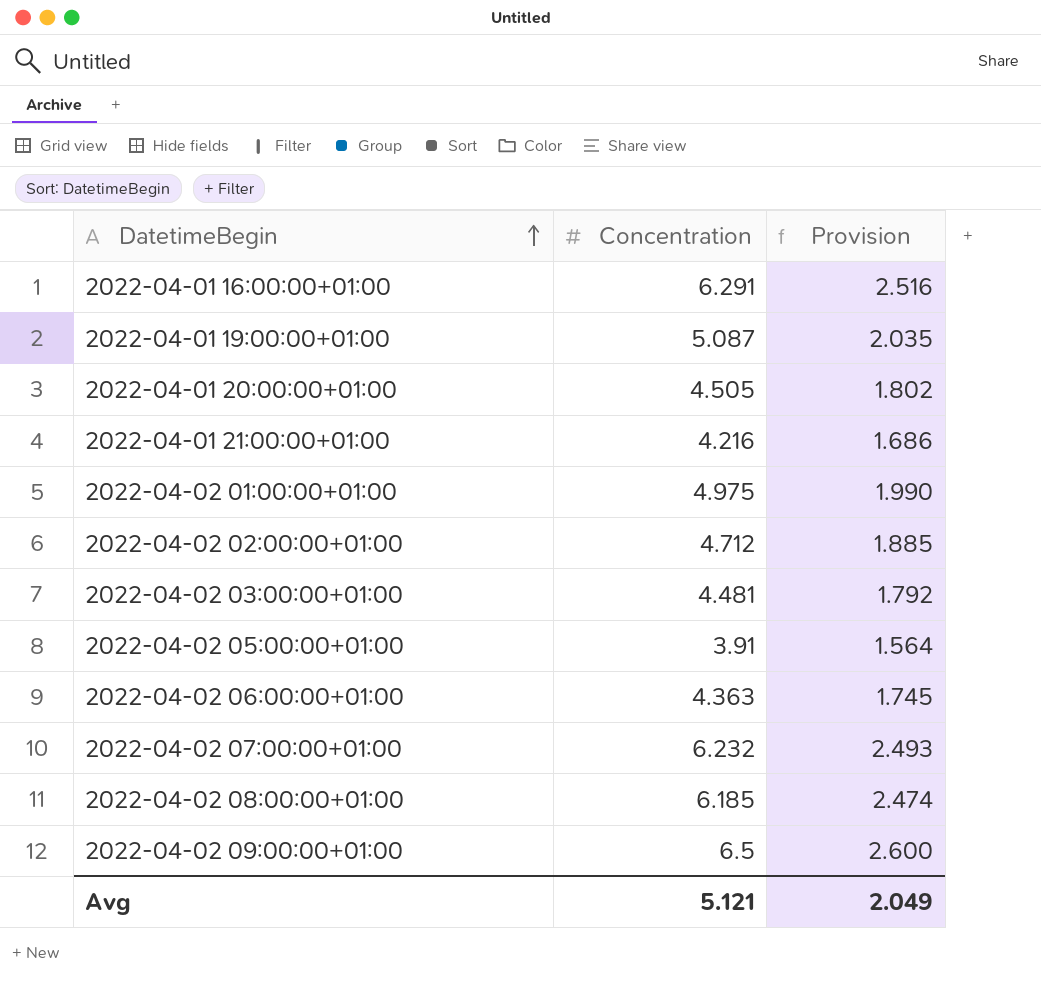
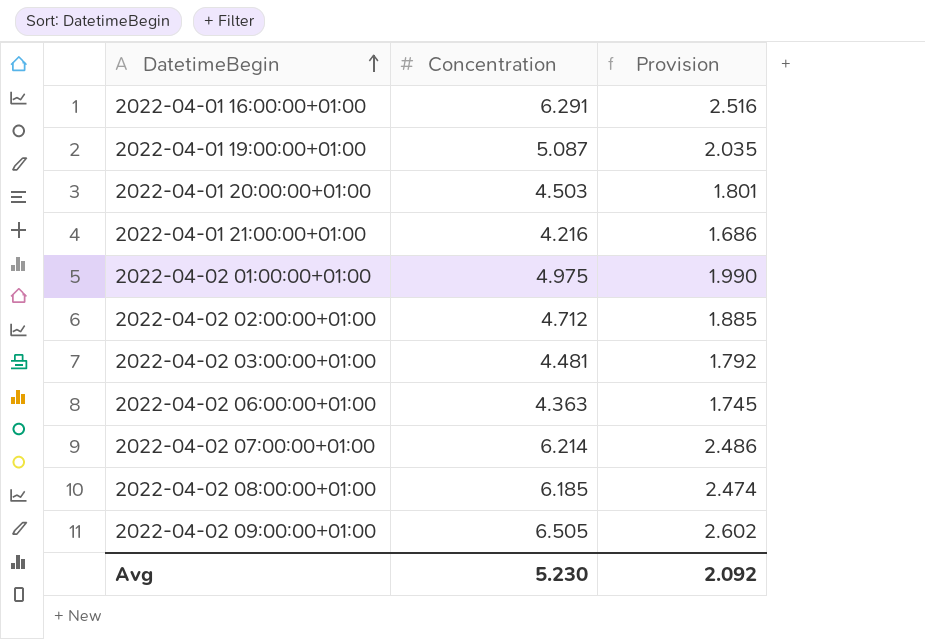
row 2022-04-02 05:00:00+01:00: 3.91 | 1.564 -> none
2022-04-01 20:00:00+01:00 | Concentration: 4.505 -> 4.503
2022-04-01 20:00:00+01:00 | Provision: 1.802 -> 1.801
2022-04-02 07:00:00+01:00 | Concentration: 6.232 -> 6.214
2022-04-02 07:00:00+01:00 | Provision: 2.493 -> 2.486
2022-04-02 09:00:00+01:00 | Concentration: 6.5 -> 6.505
2022-04-02 09:00:00+01:00 | Provision: 2.600 -> 2.602
Avg | Concentration: 5.121 -> 5.230
Avg | Provision: 2.049 -> 2.092

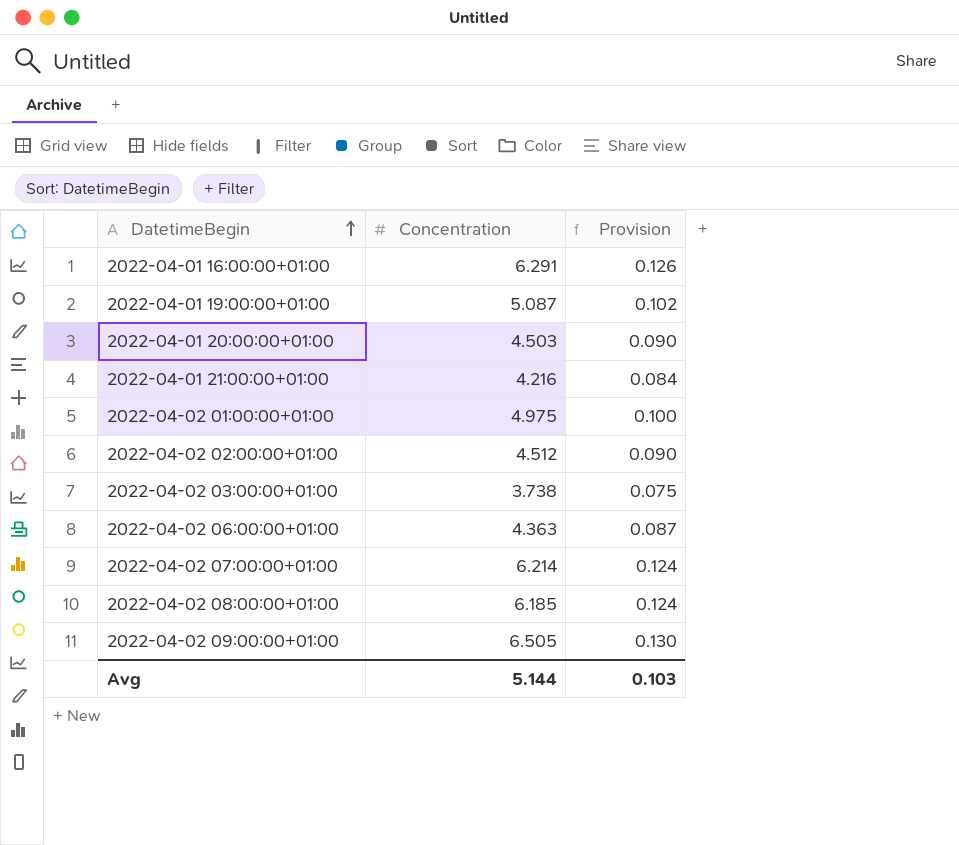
column Provision | formula: [Concentration] * 0.4 -> [Concentration] * 0.02
2022-04-02 02:00:00+01:00 | Concentration: 4.712 -> 4.512
2022-04-02 03:00:00+01:00 | Concentration: 4.481 -> 3.738
Avg | Concentration: 5.230 -> 5.144
Avg | Provision: 2.092 -> 0.103

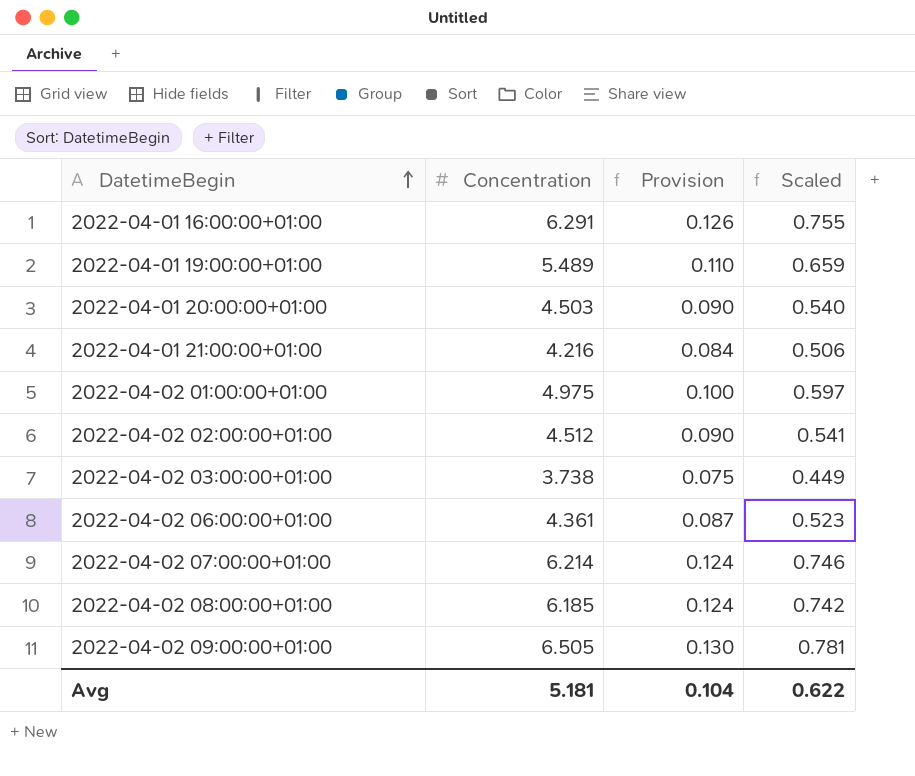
column Scaled | formula: none -> [Concentration] * 0.12
2022-04-01 19:00:00+01:00 | Concentration: 5.087 -> 5.489
2022-04-01 19:00:00+01:00 | Provision: 0.102 -> 0.110
2022-04-02 06:00:00+01:00 | Concentration: 4.363 -> 4.361
Avg | Concentration: 5.144 -> 5.181
Avg | Provision: 0.103 -> 0.104

